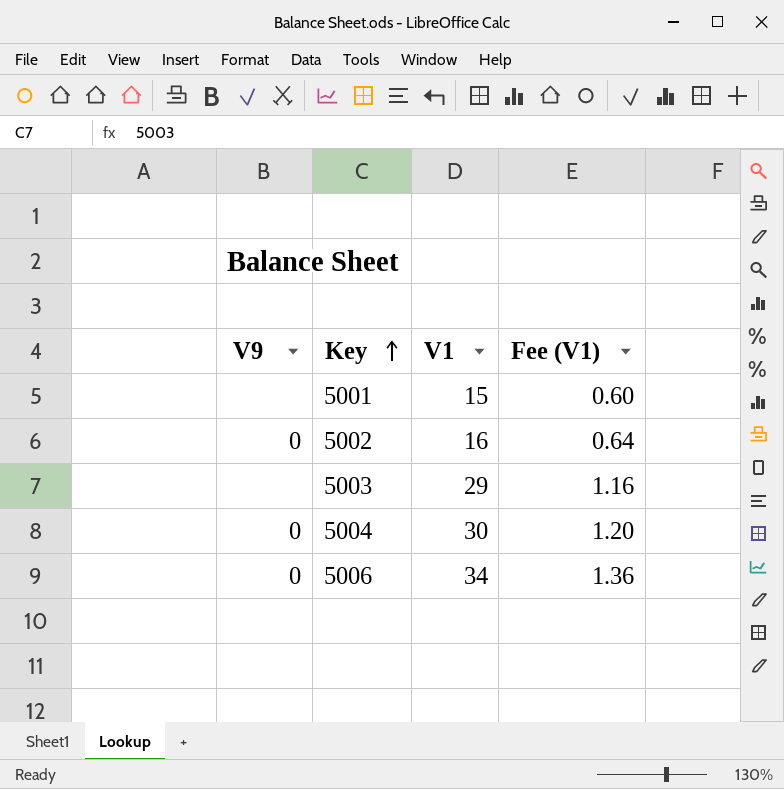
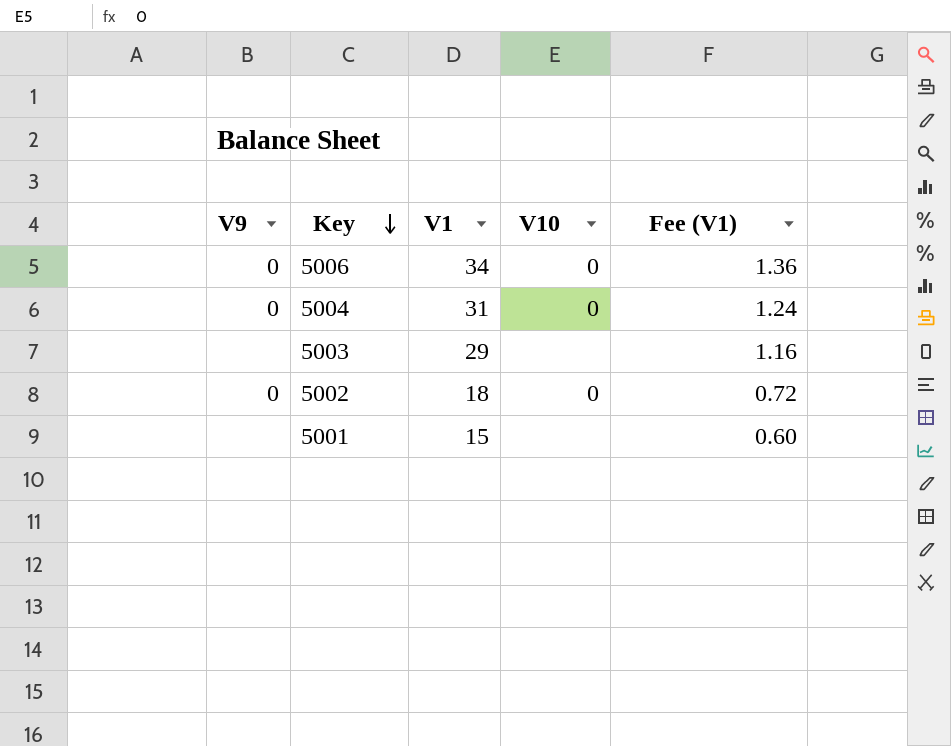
row order: Key ascending -> Key descending
column V10 | position: none -> 4
5004 | V1: 30 -> 31
5004 | Fee (V1): 1.20 -> 1.24
5002 | V1: 16 -> 18
5002 | Fee (V1): 0.64 -> 0.72

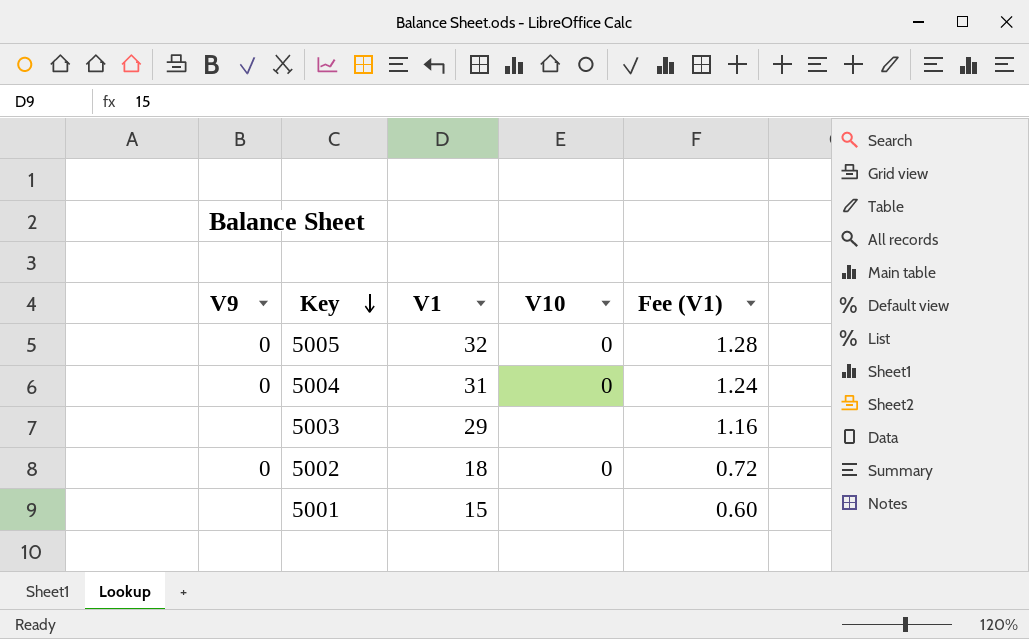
row 5006: 0 | 34 | 0 | 1.36 -> none
row 5005: none -> 0 | 32 | 0 | 1.28

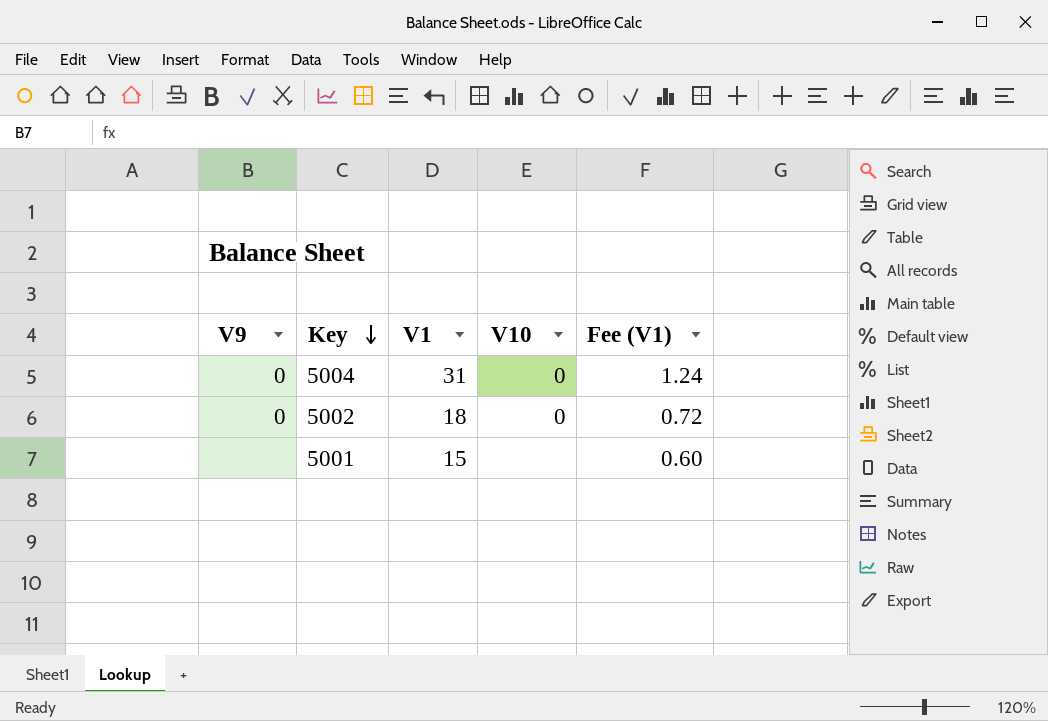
row 5005: 0 | 32 | 0 | 1.28 -> none
row 5003: none | 29 | none | 1.16 -> none

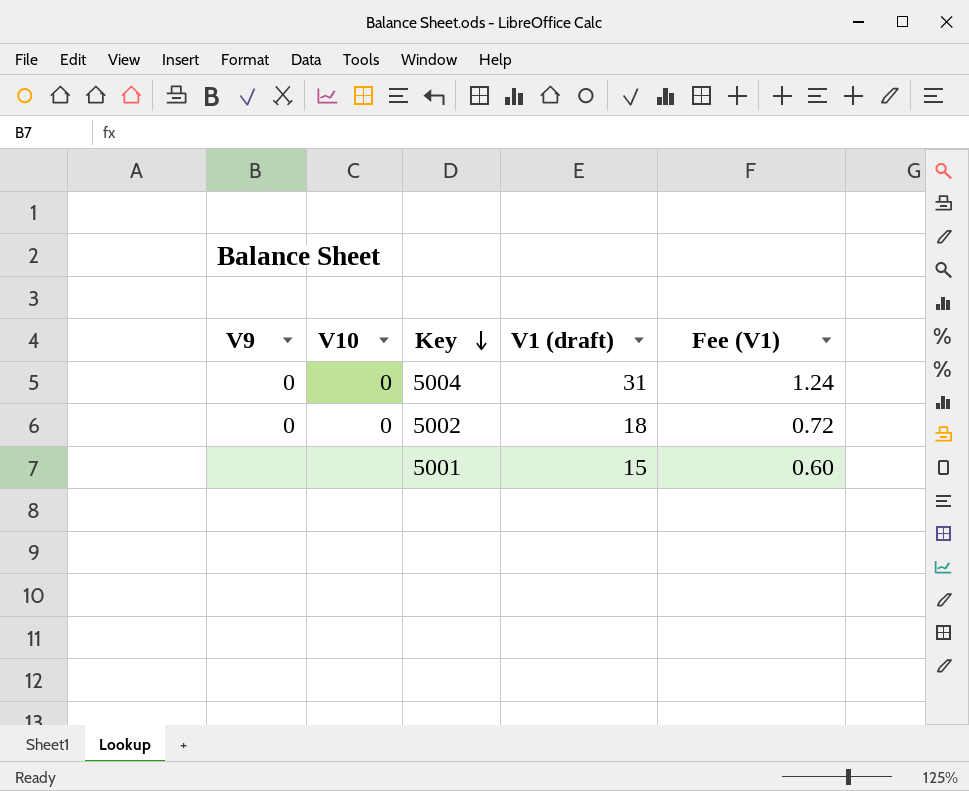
column V10 | position: 4 -> 2
column name: V1 -> V1 (draft)

